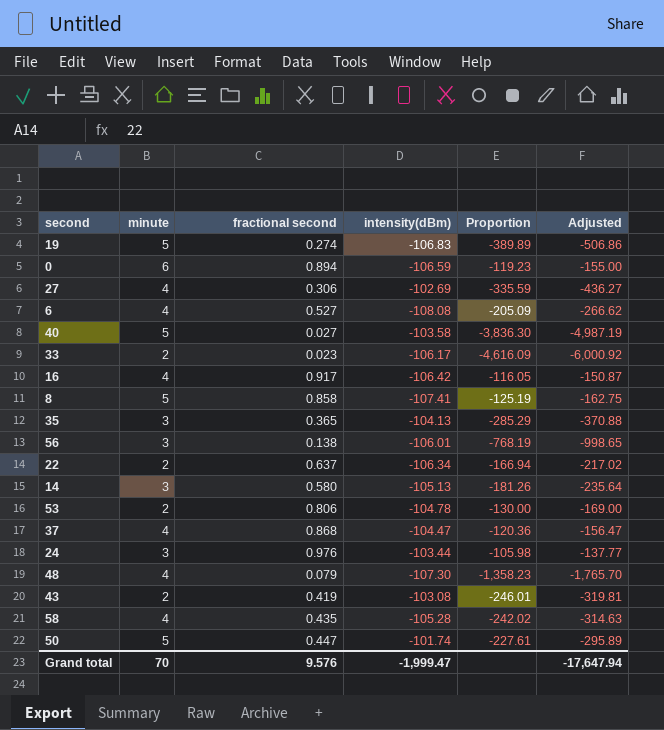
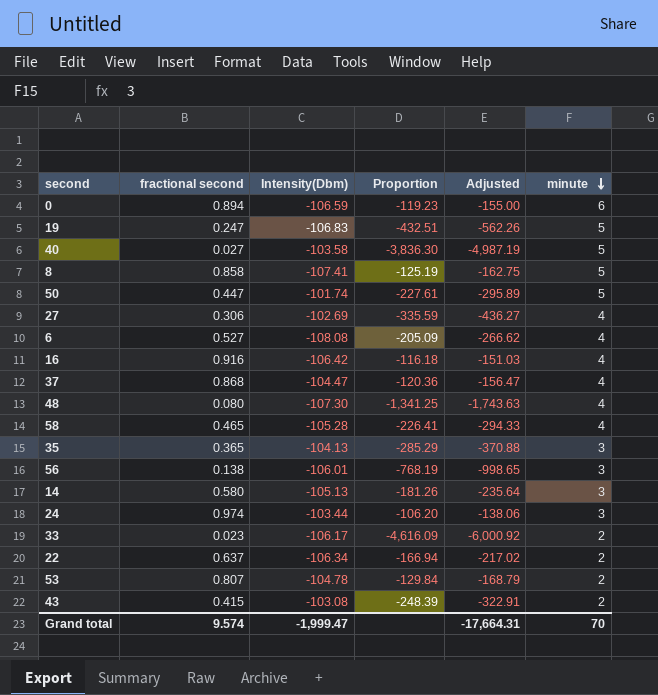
row order: none -> minute descending
column name: intensity(dBm) -> Intensity(Dbm)
column minute | position: 2 -> 6
19 | fractional second: 0.274 -> 0.247
19 | Proportion: -389.89 -> -432.51
19 | Adjusted: -506.86 -> -562.26
16 | fractional second: 0.917 -> 0.916
16 | Proportion: -116.05 -> -116.18
16 | Adjusted: -150.87 -> -151.03
48 | fractional second: 0.079 -> 0.080
48 | Proportion: -1,358.23 -> -1,341.25
48 | Adjusted: -1,765.70 -> -1,743.63
58 | fractional second: 0.435 -> 0.465
58 | Proportion: -242.02 -> -226.41
58 | Adjusted: -314.63 -> -294.33
24 | fractional second: 0.976 -> 0.974
24 | Proportion: -105.98 -> -106.20
24 | Adjusted: -137.77 -> -138.06
53 | fractional second: 0.806 -> 0.807
53 | Proportion: -130.00 -> -129.84
53 | Adjusted: -169.00 -> -168.79
43 | fractional second: 0.419 -> 0.415
43 | Proportion: -246.01 -> -248.39
43 | Adjusted: -319.81 -> -322.91
Grand total | fractional second: 9.576 -> 9.574
Grand total | Adjusted: -17,647.94 -> -17,664.31

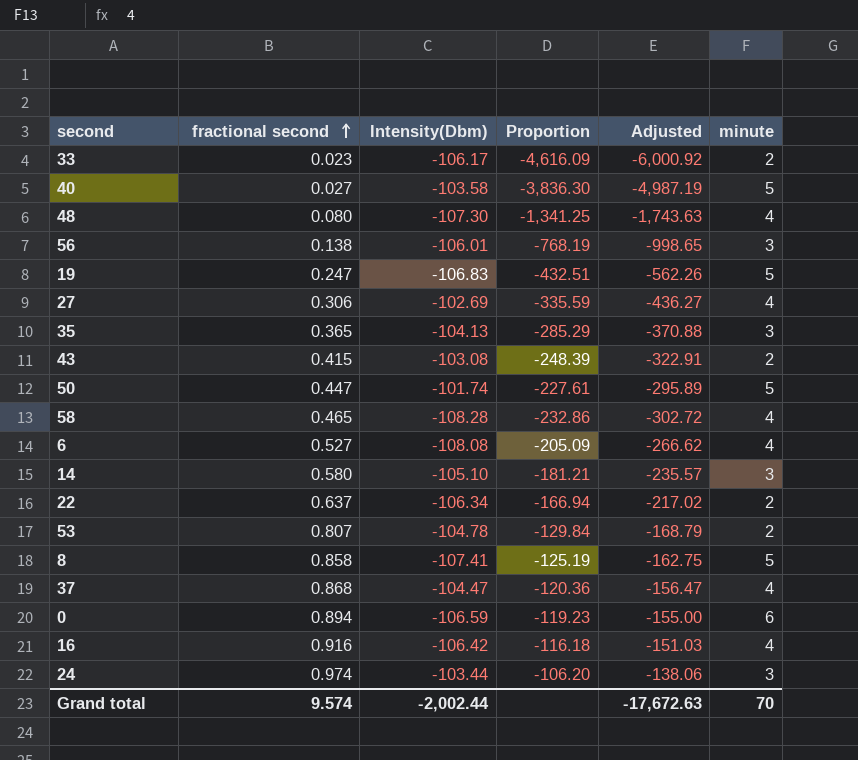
row order: minute descending -> fractional second ascending
58 | Intensity(Dbm): -105.28 -> -108.28
58 | Proportion: -226.41 -> -232.86
58 | Adjusted: -294.33 -> -302.72
14 | Intensity(Dbm): -105.13 -> -105.10
14 | Proportion: -181.26 -> -181.21
14 | Adjusted: -235.64 -> -235.57
Grand total | Intensity(Dbm): -1,999.47 -> -2,002.44
Grand total | Adjusted: -17,664.31 -> -17,672.63

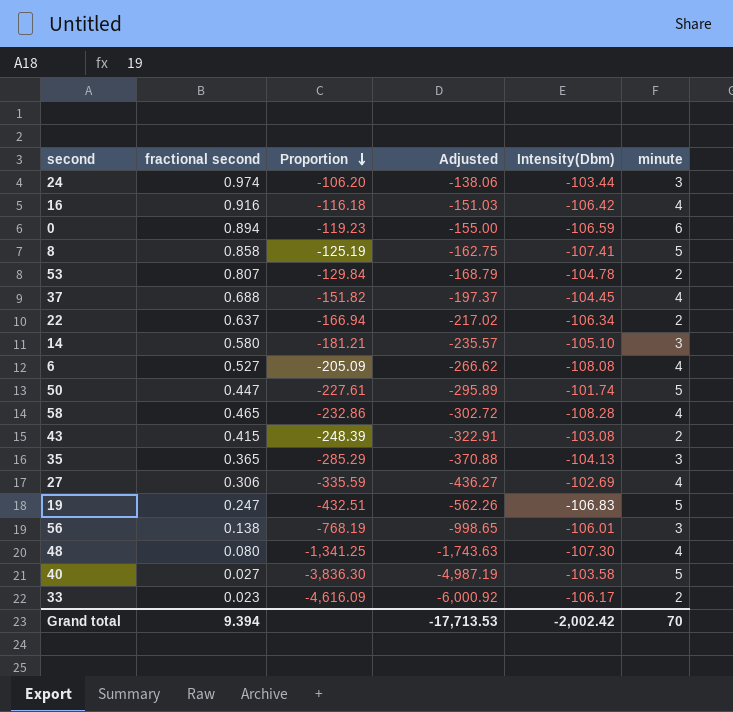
row order: fractional second ascending -> Proportion descending
column Intensity(Dbm) | position: 3 -> 5
37 | fractional second: 0.868 -> 0.688
37 | Proportion: -120.36 -> -151.82
37 | Adjusted: -156.47 -> -197.37
37 | Intensity(Dbm): -104.47 -> -104.45
Grand total | fractional second: 9.574 -> 9.394
Grand total | Adjusted: -17,672.63 -> -17,713.53
Grand total | Intensity(Dbm): -2,002.44 -> -2,002.42

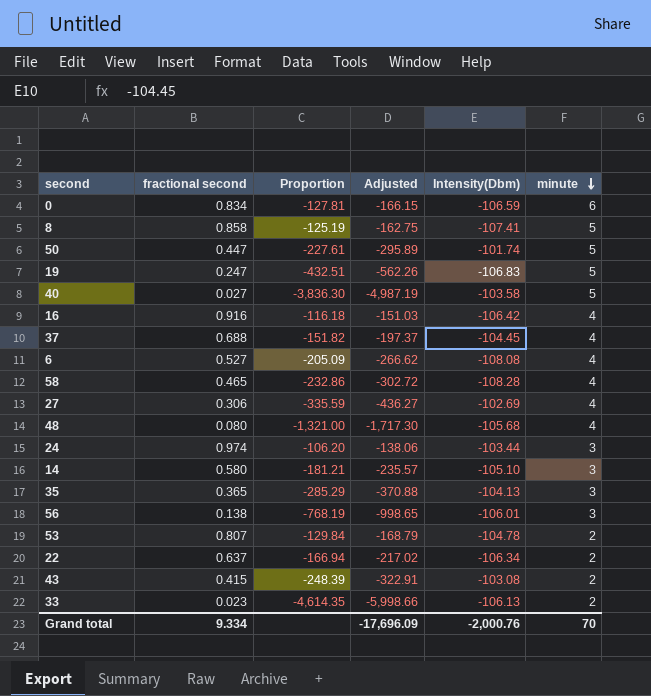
row order: Proportion descending -> minute descending
0 | fractional second: 0.894 -> 0.834
0 | Proportion: -119.23 -> -127.81
0 | Adjusted: -155.00 -> -166.15
48 | Proportion: -1,341.25 -> -1,321.00
48 | Adjusted: -1,743.63 -> -1,717.30
48 | Intensity(Dbm): -107.30 -> -105.68
33 | Proportion: -4,616.09 -> -4,614.35
33 | Adjusted: -6,000.92 -> -5,998.66
33 | Intensity(Dbm): -106.17 -> -106.13
Grand total | fractional second: 9.394 -> 9.334
Grand total | Adjusted: -17,713.53 -> -17,696.09
Grand total | Intensity(Dbm): -2,002.42 -> -2,000.76

